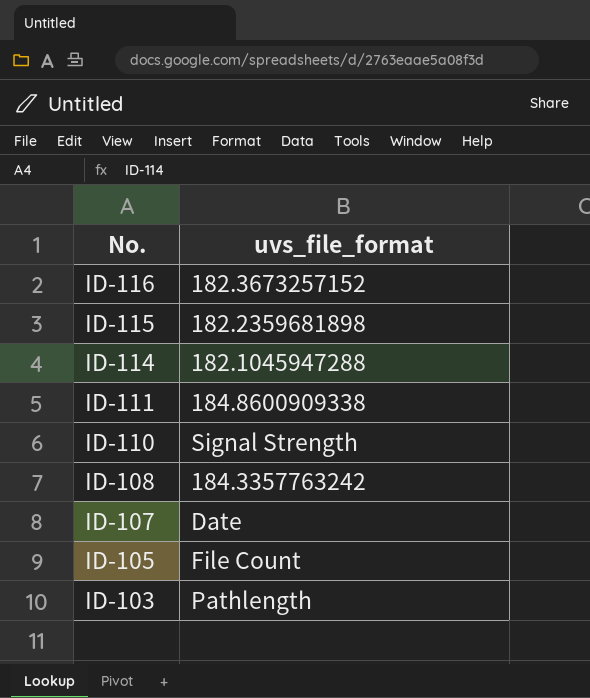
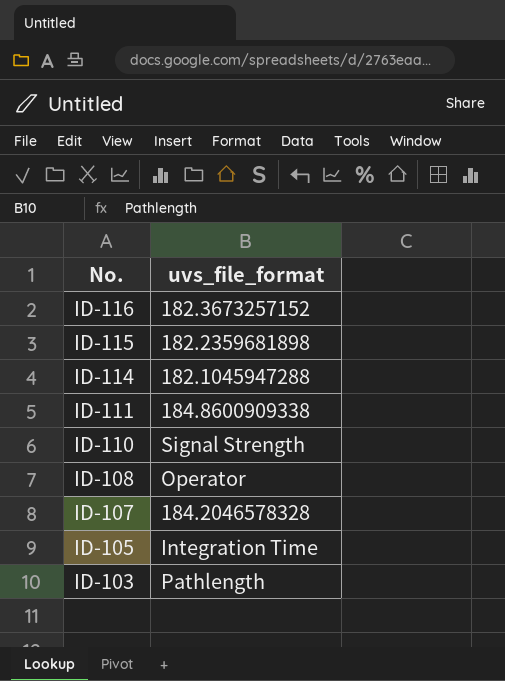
ID-108 | uvs_file_format: 184.3357763242 -> Operator
ID-107 | uvs_file_format: Date -> 184.2046578328
ID-105 | uvs_file_format: File Count -> Integration Time

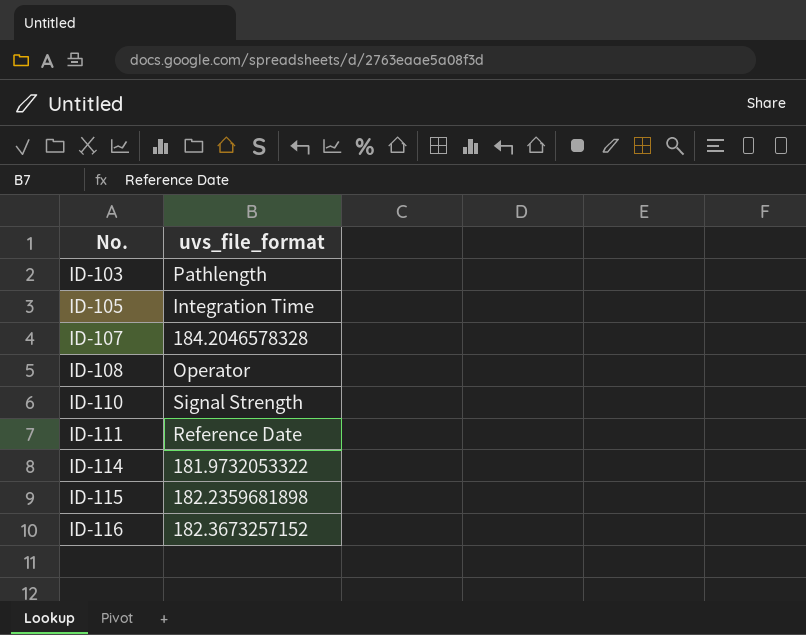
row order: No. descending -> No. ascending
ID-111 | uvs_file_format: 184.8600909338 -> Reference Date
ID-114 | uvs_file_format: 182.1045947288 -> 181.9732053322

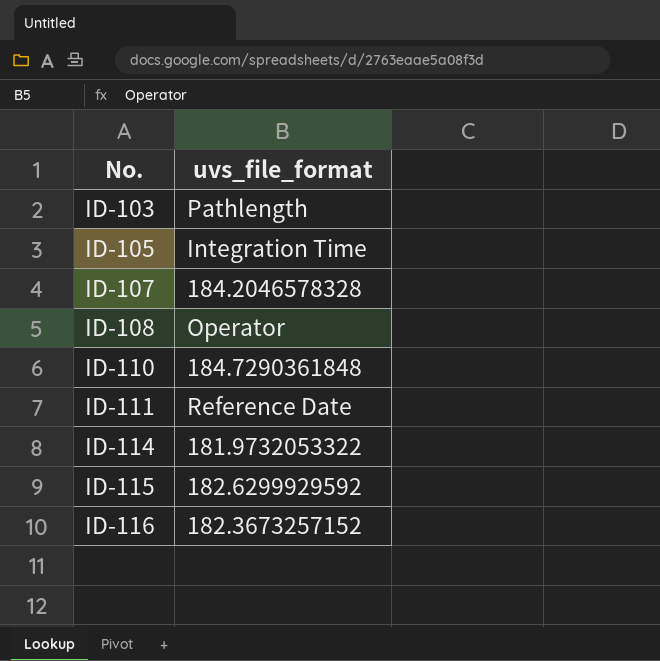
ID-110 | uvs_file_format: Signal Strength -> 184.7290361848
ID-115 | uvs_file_format: 182.2359681898 -> 182.6299929592

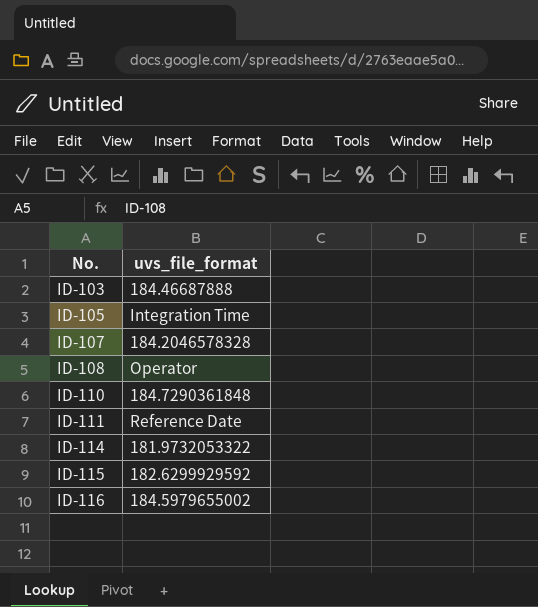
ID-103 | uvs_file_format: Pathlength -> 184.46687888
ID-116 | uvs_file_format: 182.3673257152 -> 184.5979655002

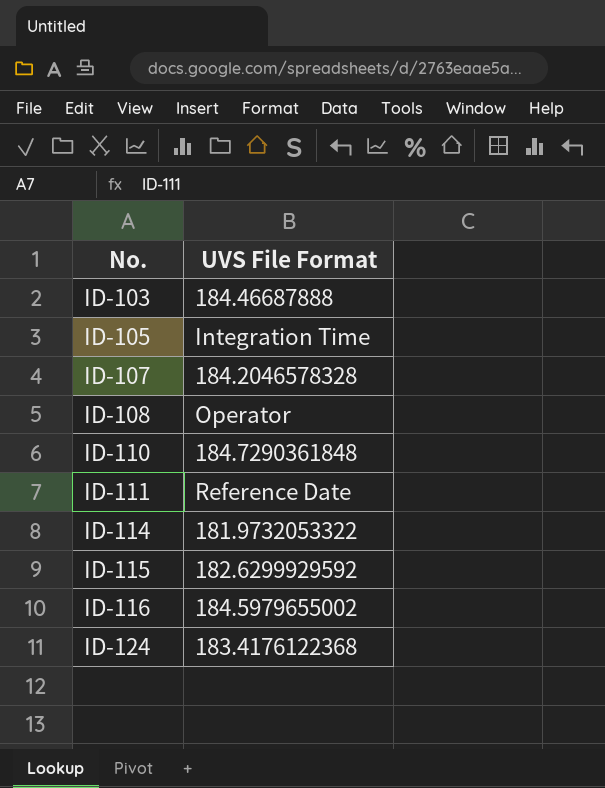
column name: uvs_file_format -> UVS File Format
row ID-124: none -> 183.4176122368

